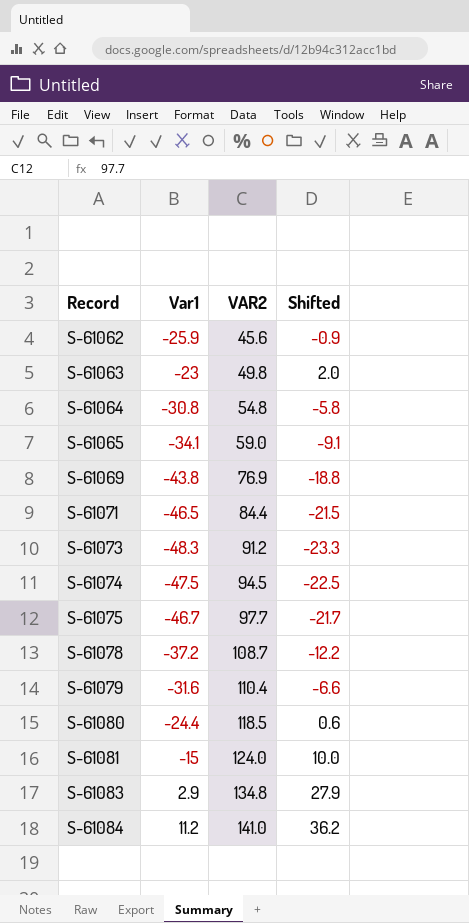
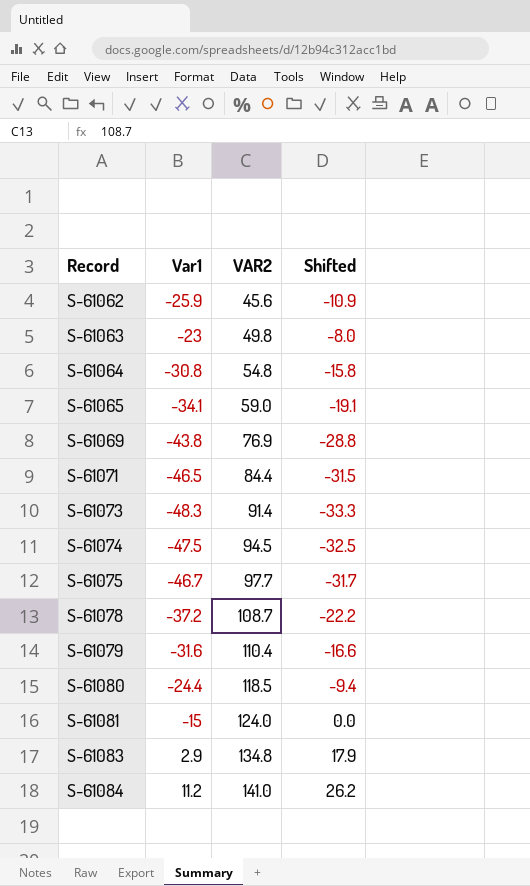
column Shifted | formula: [Var1] + 25 -> [Var1] + 15
S-61073 | VAR2: 91.2 -> 91.4

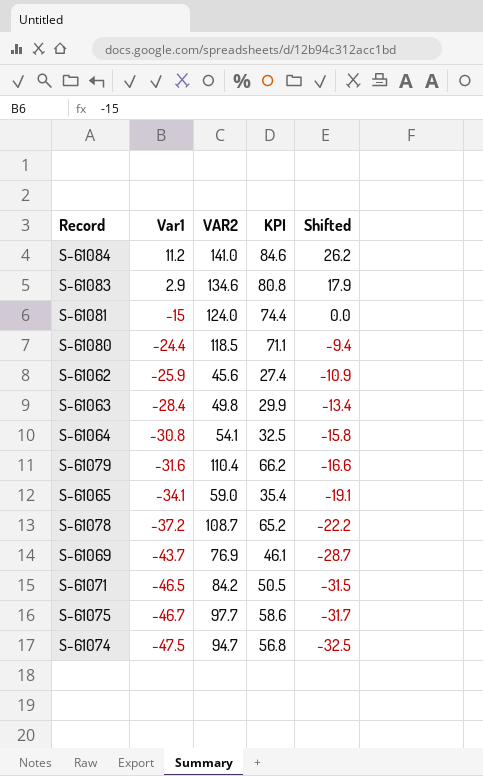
row order: Record ascending -> Var1 descending
column KPI | formula: none -> [VAR2] * 0.6
row S-61073: -48.3 | 91.4 | -33.3 -> none
S-61083 | VAR2: 134.8 -> 134.6
S-61063 | Var1: -23 -> -28.4
S-61063 | Shifted: -8.0 -> -13.4
S-61064 | VAR2: 54.8 -> 54.1
S-61069 | Var1: -43.8 -> -43.7
S-61069 | Shifted: -28.8 -> -28.7
S-61071 | VAR2: 84.4 -> 84.2
S-61074 | VAR2: 94.5 -> 94.7

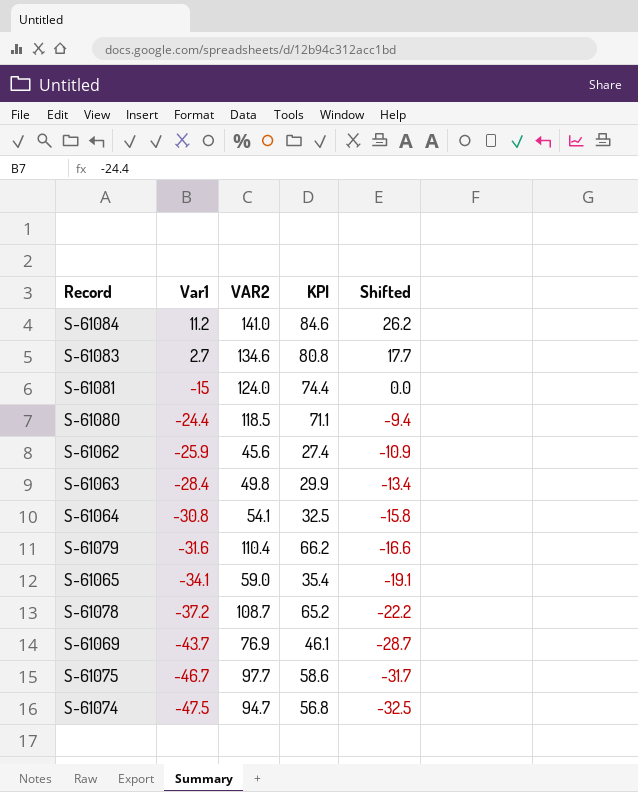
row S-61071: -46.5 | 84.2 | 50.5 | -31.5 -> none
S-61083 | Var1: 2.9 -> 2.7
S-61083 | Shifted: 17.9 -> 17.7

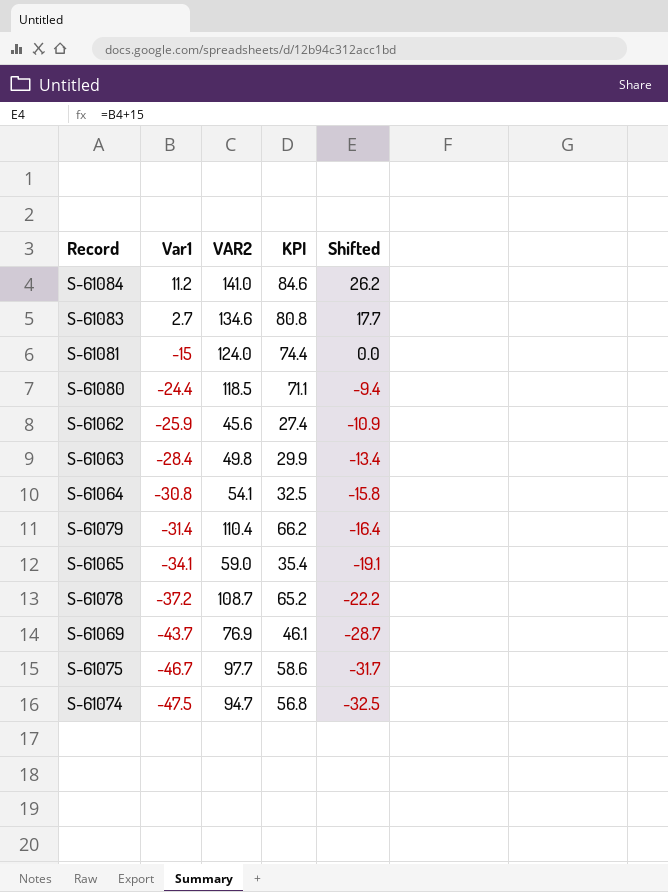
S-61079 | Var1: -31.6 -> -31.4
S-61079 | Shifted: -16.6 -> -16.4

